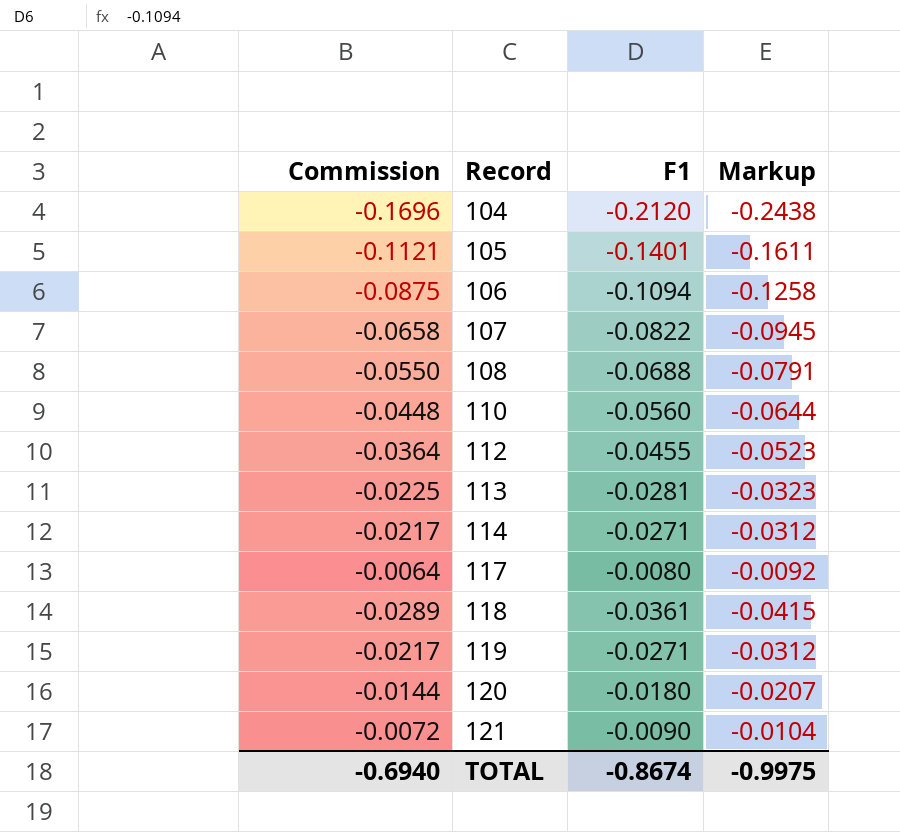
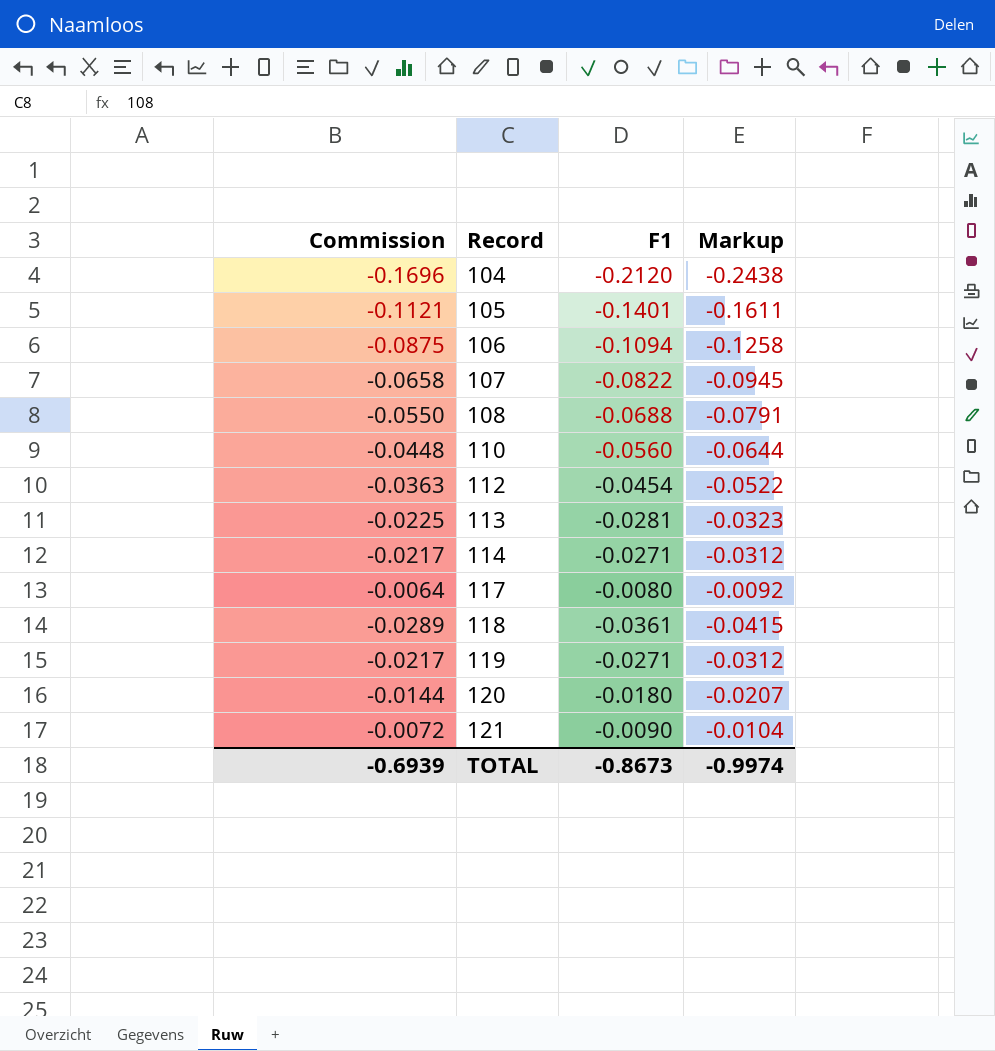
112 | Commission: -0.0364 -> -0.0363
112 | F1: -0.0455 -> -0.0454
112 | Markup: -0.0523 -> -0.0522
TOTAL | Commission: -0.6940 -> -0.6939
TOTAL | F1: -0.8674 -> -0.8673
TOTAL | Markup: -0.9975 -> -0.9974

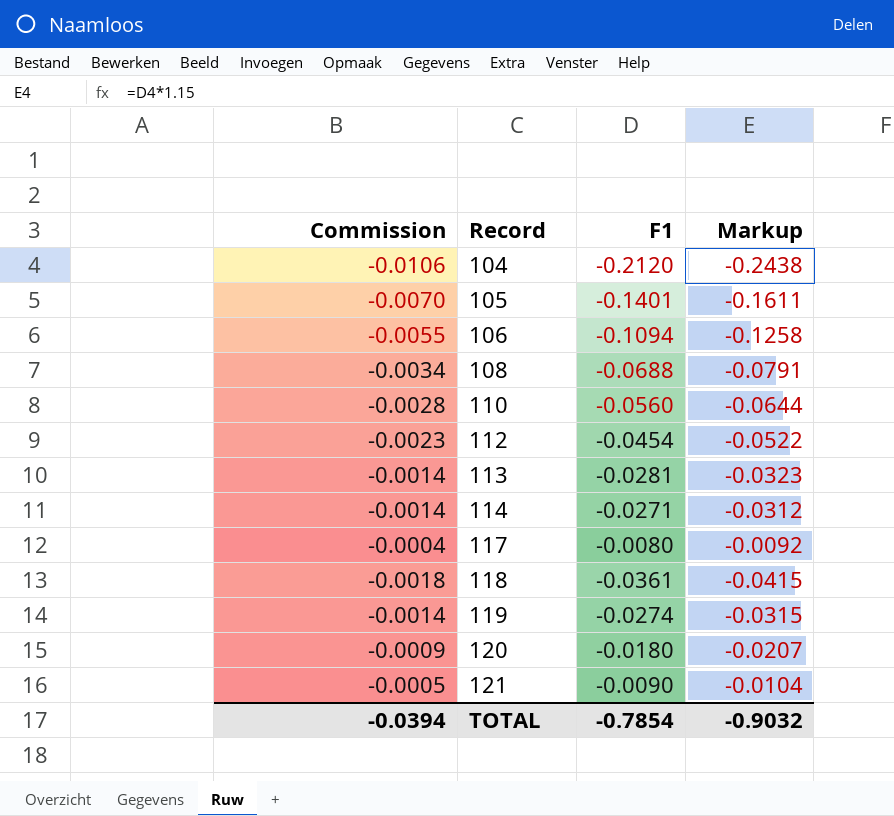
column Commission | formula: [F1] * 0.8 -> [F1] * 0.05
row 107: -0.0658 | -0.0822 | -0.0945 -> none
119 | F1: -0.0271 -> -0.0274
119 | Markup: -0.0312 -> -0.0315
TOTAL | Commission: -0.6939 -> -0.0394
TOTAL | F1: -0.8673 -> -0.7854
TOTAL | Markup: -0.9974 -> -0.9032

